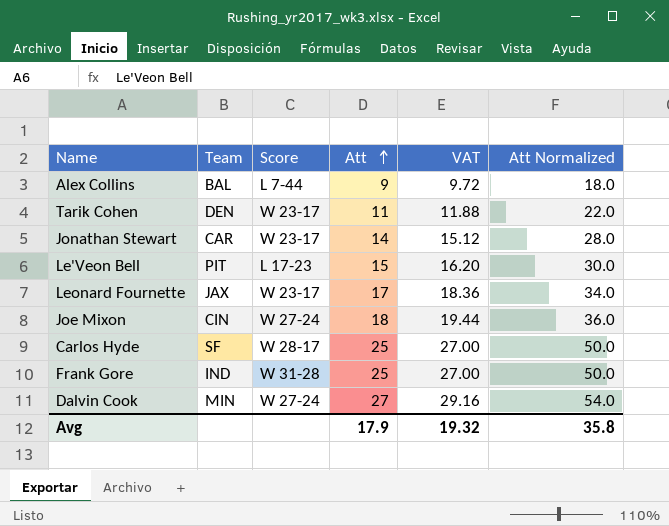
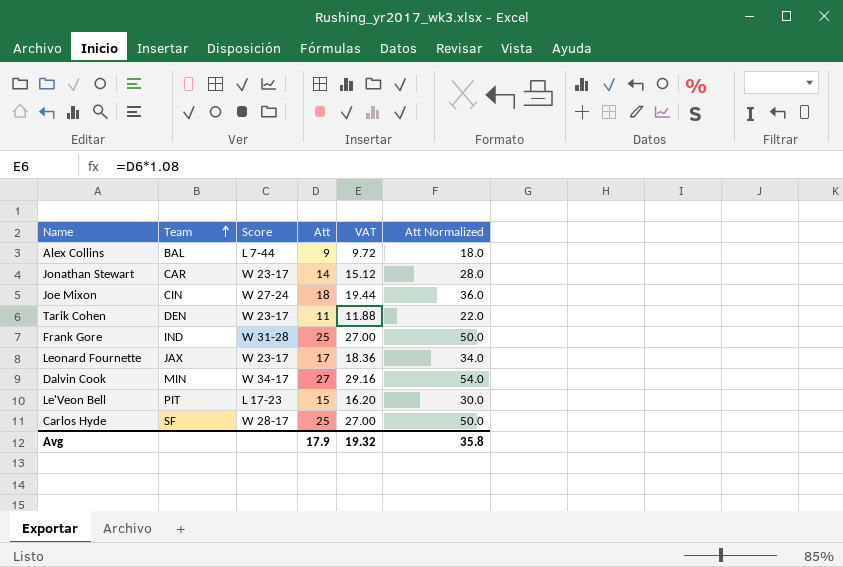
row order: Att ascending -> Team ascending
Dalvin Cook | Score: W 27-24 -> W 34-17

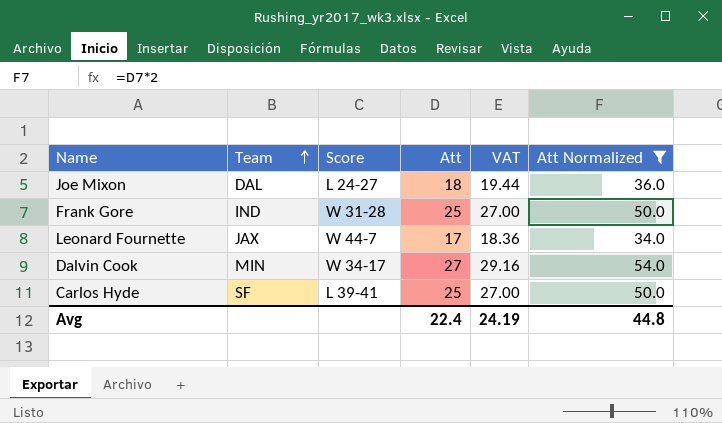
filter: none -> Att Normalized >= 34.0
Joe Mixon | Team: CIN -> DAL
Joe Mixon | Score: W 27-24 -> L 24-27
Leonard Fournette | Score: W 23-17 -> W 44-7
Carlos Hyde | Score: W 28-17 -> L 39-41
Avg | Att: 17.9 -> 22.4
Avg | VAT: 19.32 -> 24.19
Avg | Att Normalized: 35.8 -> 44.8

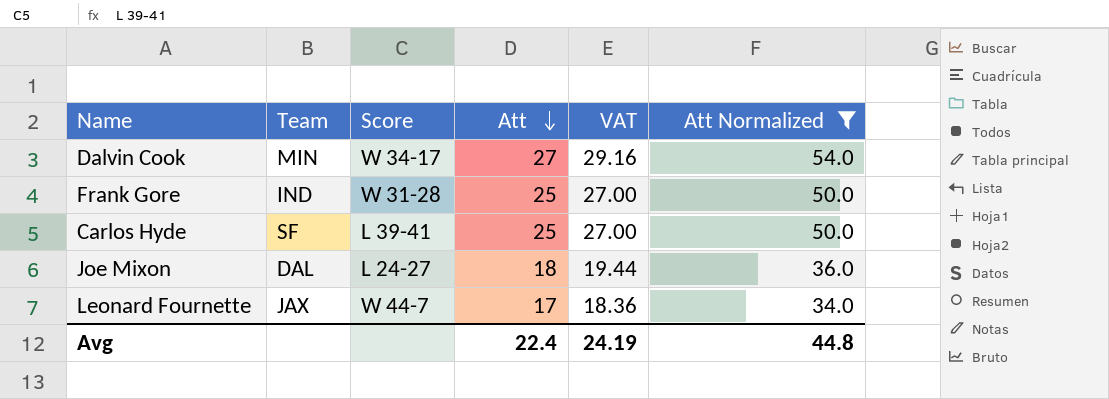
row order: Team ascending -> Att descending

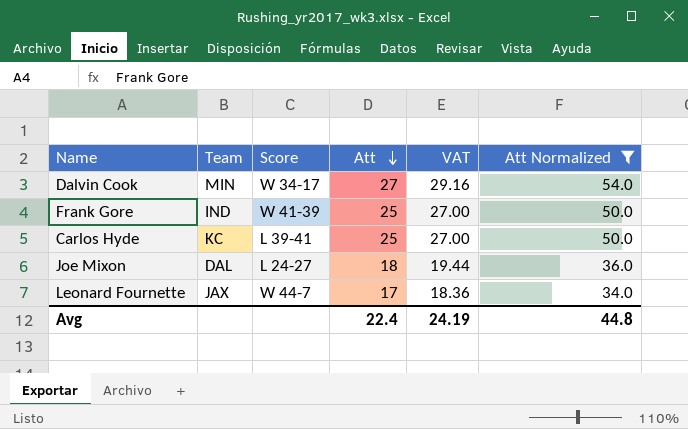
Frank Gore | Score: W 31-28 -> W 41-39
Carlos Hyde | Team: SF -> KC

